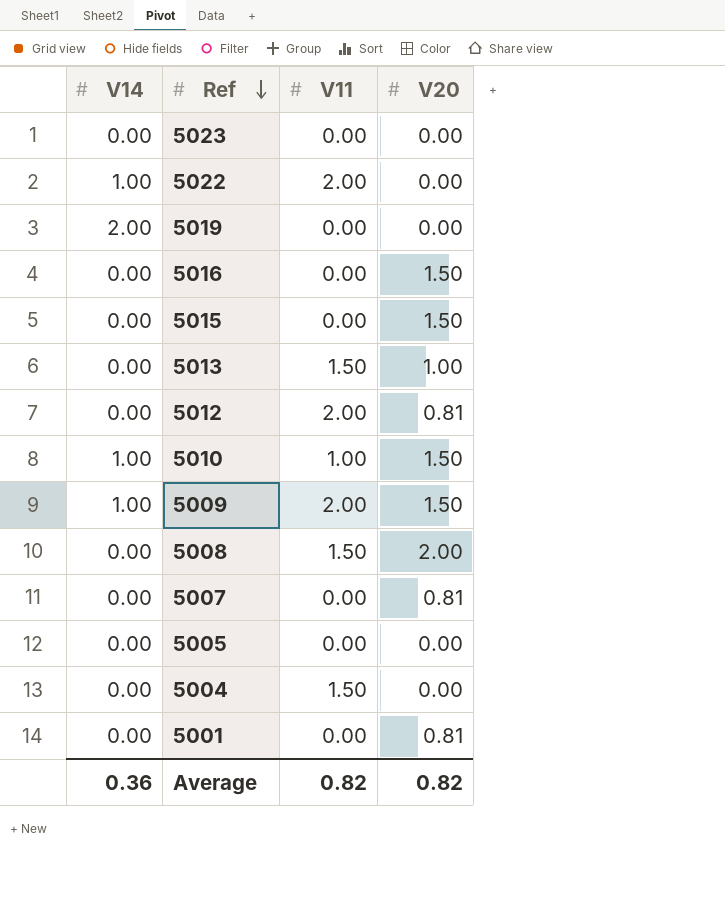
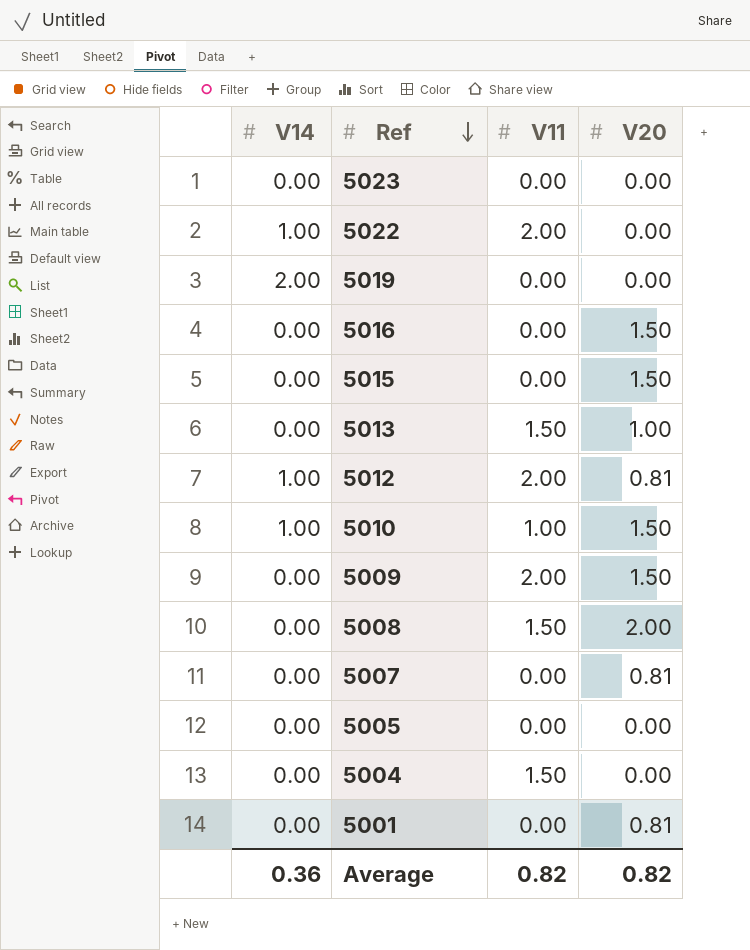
5012 | V14: 0.00 -> 1.00
5009 | V14: 1.00 -> 0.00

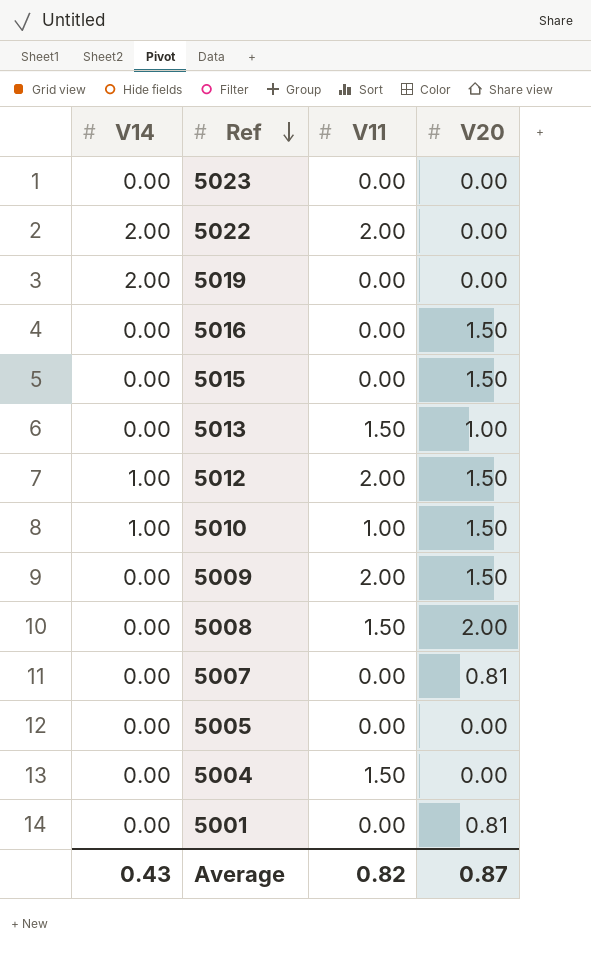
5022 | V14: 1.00 -> 2.00
5012 | V20: 0.81 -> 1.50
Average | V14: 0.36 -> 0.43
Average | V20: 0.82 -> 0.87

